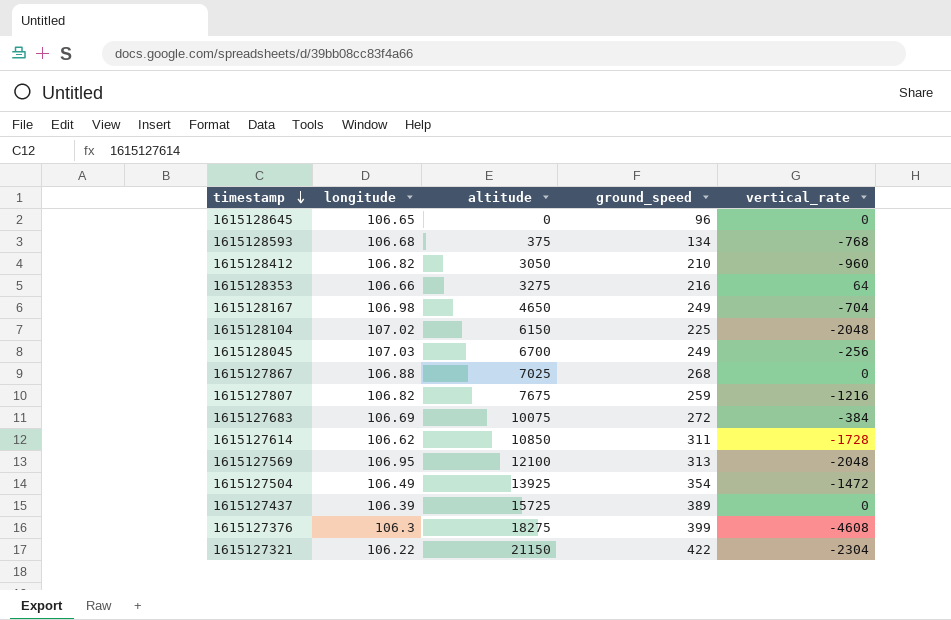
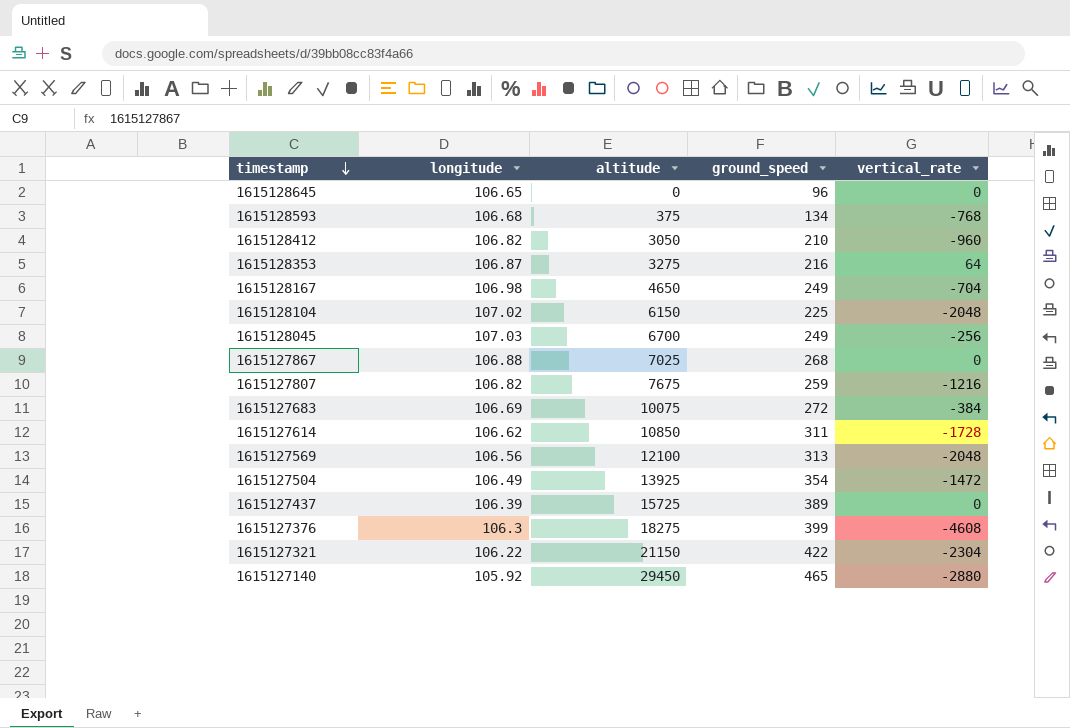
1615128353 | longitude: 106.66 -> 106.87
1615127569 | longitude: 106.95 -> 106.56
row 1615127140: none -> 105.92 | 29450 | 465 | -2880

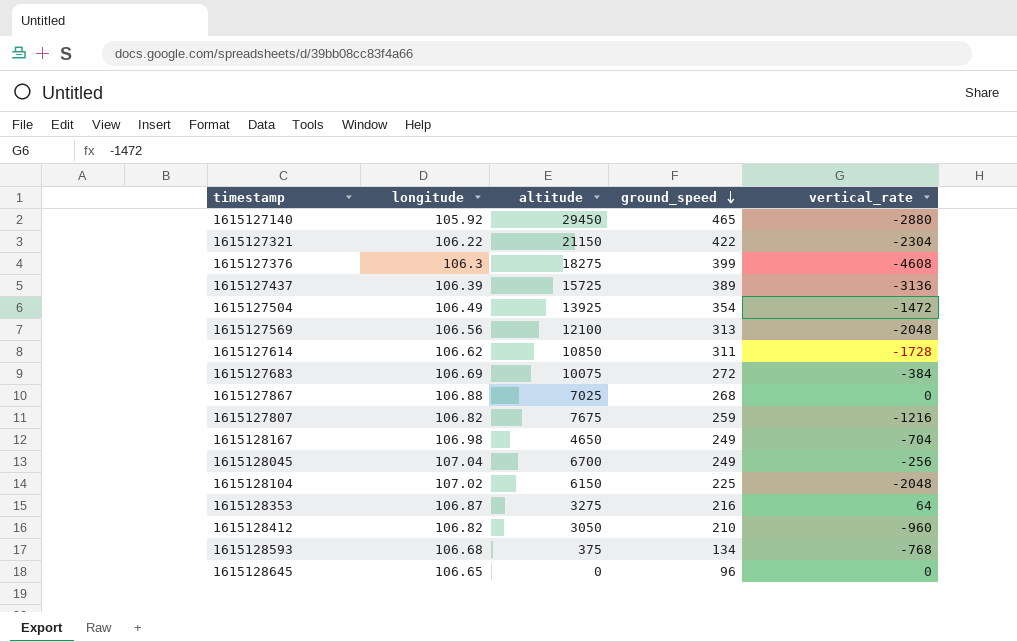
row order: timestamp descending -> ground_speed descending
1615127437 | vertical_rate: 0 -> -3136
1615128045 | longitude: 107.03 -> 107.04

